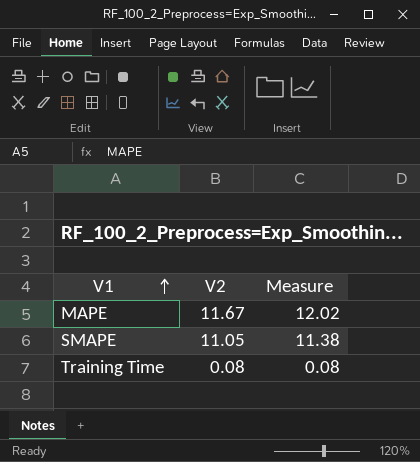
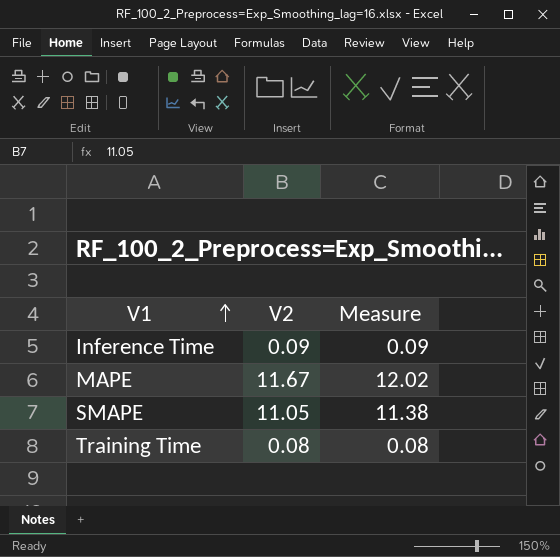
row Inference Time: none -> 0.09 | 0.09

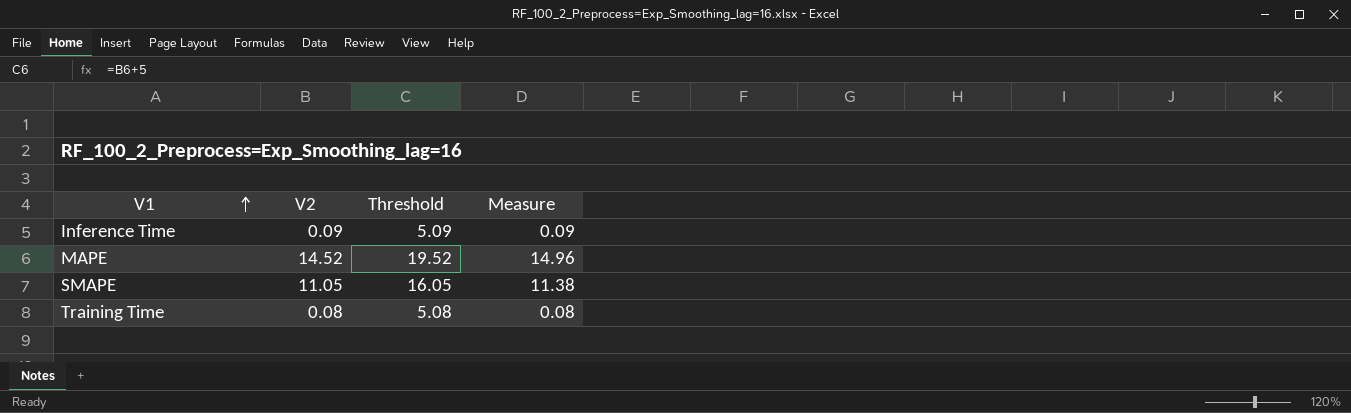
column Threshold | formula: none -> [V2] + 5
MAPE | V2: 11.67 -> 14.52
MAPE | Measure: 12.02 -> 14.96

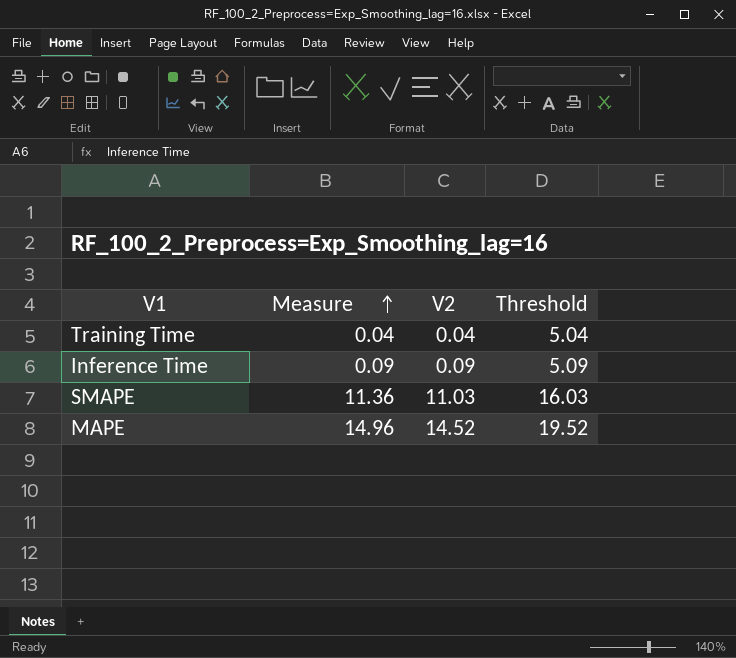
row order: V1 ascending -> Measure ascending
column Measure | position: 4 -> 2
Training Time | Measure: 0.08 -> 0.04
Training Time | V2: 0.08 -> 0.04
Training Time | Threshold: 5.08 -> 5.04
SMAPE | Measure: 11.38 -> 11.36
SMAPE | V2: 11.05 -> 11.03
SMAPE | Threshold: 16.05 -> 16.03

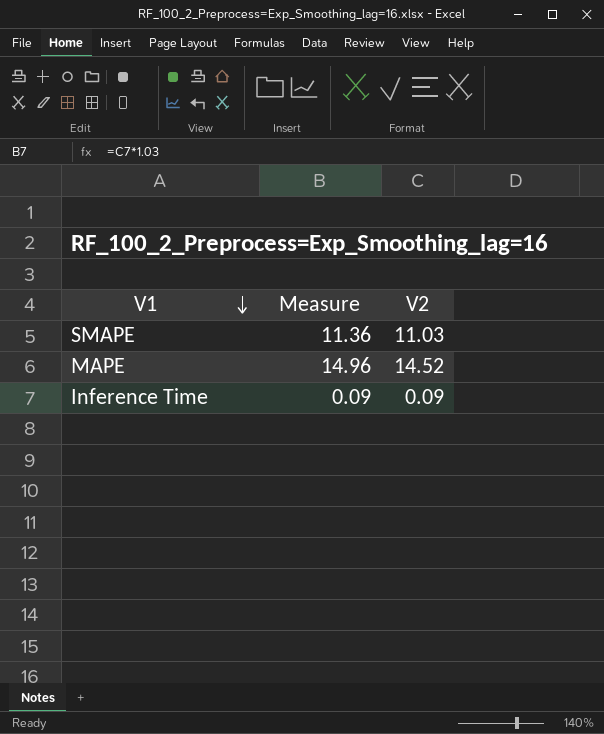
row order: Measure ascending -> V1 descending
column Threshold | formula: [V2] + 5 -> none
row Training Time: 0.04 | 0.04 | 5.04 -> none

